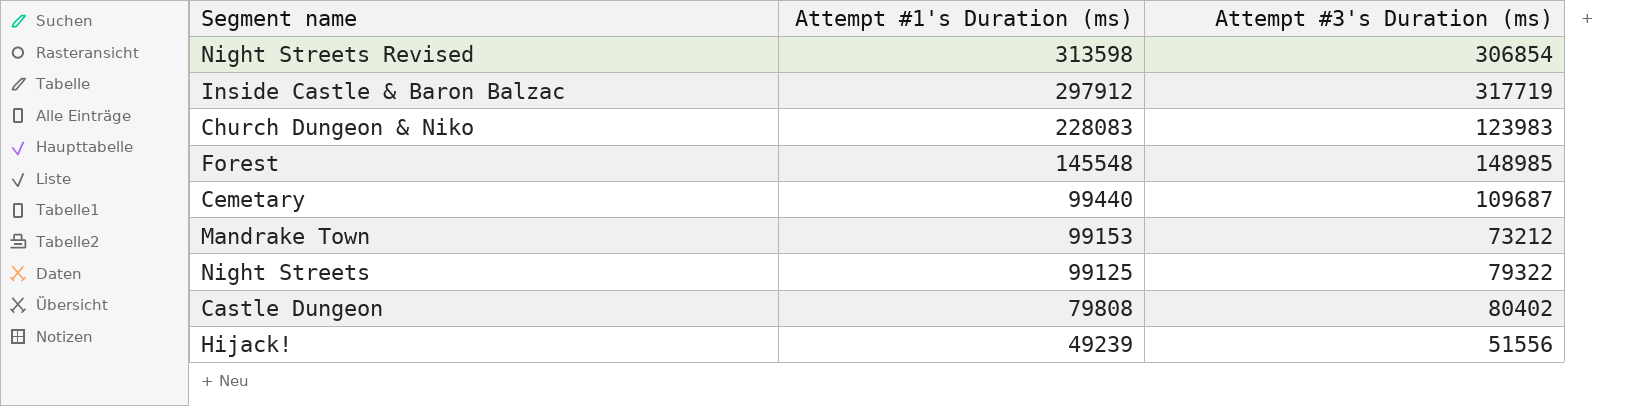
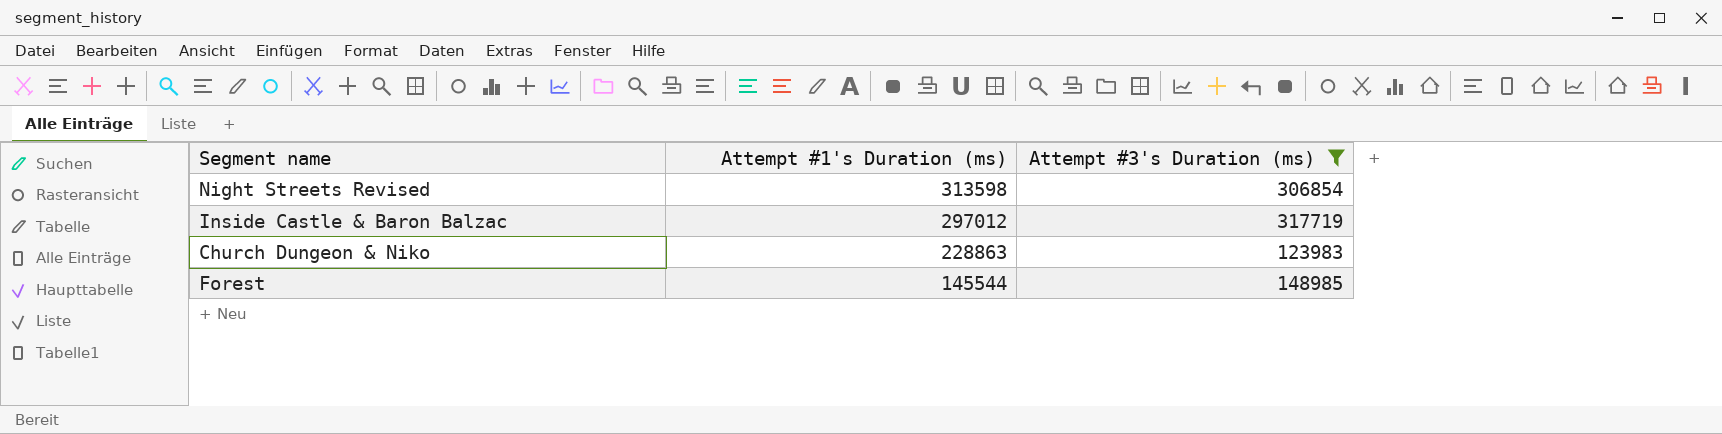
filter: none -> Attempt #3's Duration (ms) >= 123983
Inside Castle & Baron Balzac | Attempt #1's Duration (ms): 297912 -> 297012
Church Dungeon & Niko | Attempt #1's Duration (ms): 228083 -> 228863
Forest | Attempt #1's Duration (ms): 145548 -> 145544

